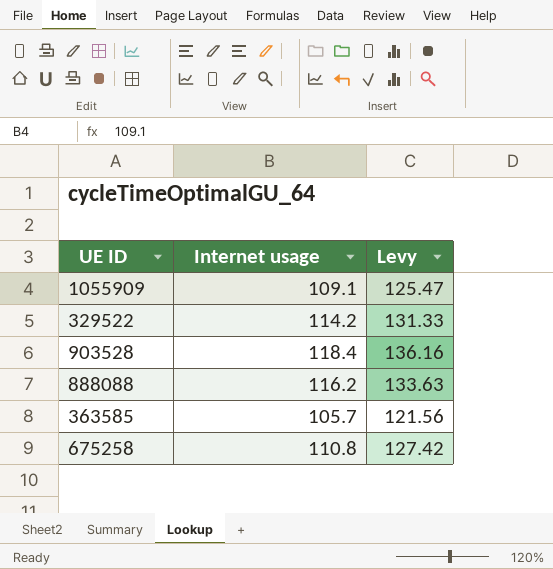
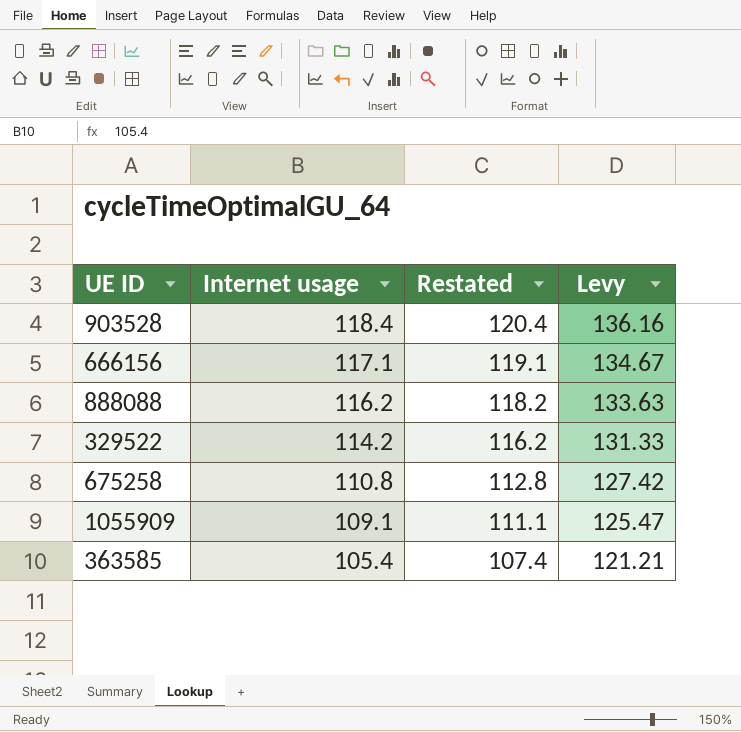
row order: none -> Internet usage descending
column Restated | formula: none -> [Internet usage] + 2
row 666156: none -> 117.1 | 119.1 | 134.67
363585 | Internet usage: 105.7 -> 105.4
363585 | Levy: 121.56 -> 121.21

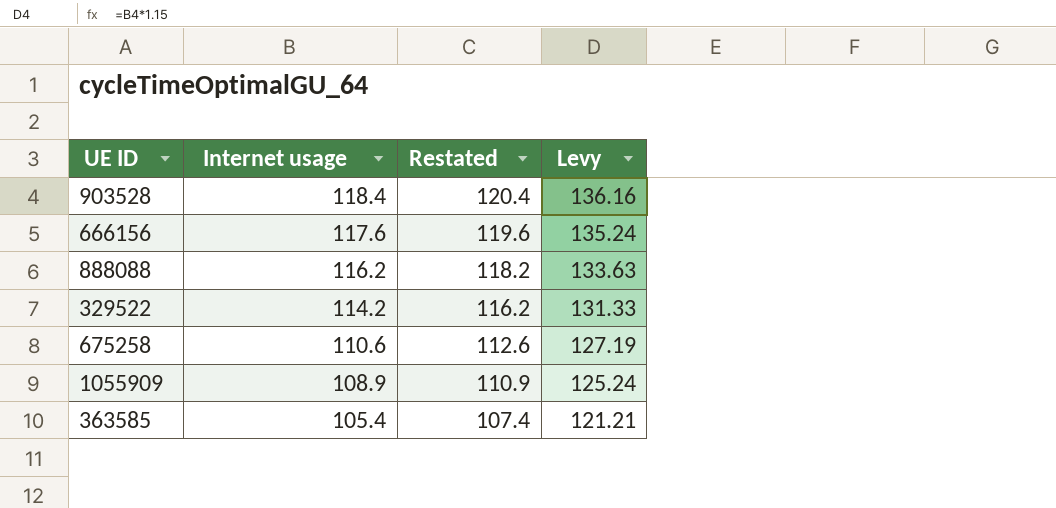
666156 | Internet usage: 117.1 -> 117.6
666156 | Restated: 119.1 -> 119.6
666156 | Levy: 134.67 -> 135.24
675258 | Internet usage: 110.8 -> 110.6
675258 | Restated: 112.8 -> 112.6
675258 | Levy: 127.42 -> 127.19
1055909 | Internet usage: 109.1 -> 108.9
1055909 | Restated: 111.1 -> 110.9
1055909 | Levy: 125.47 -> 125.24

